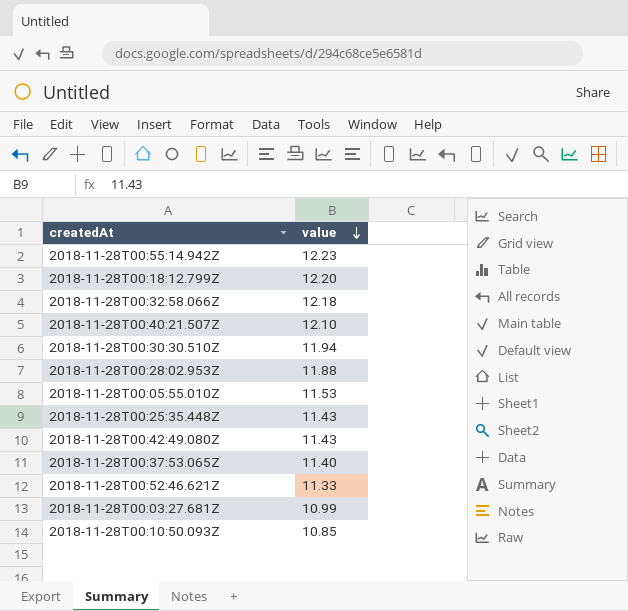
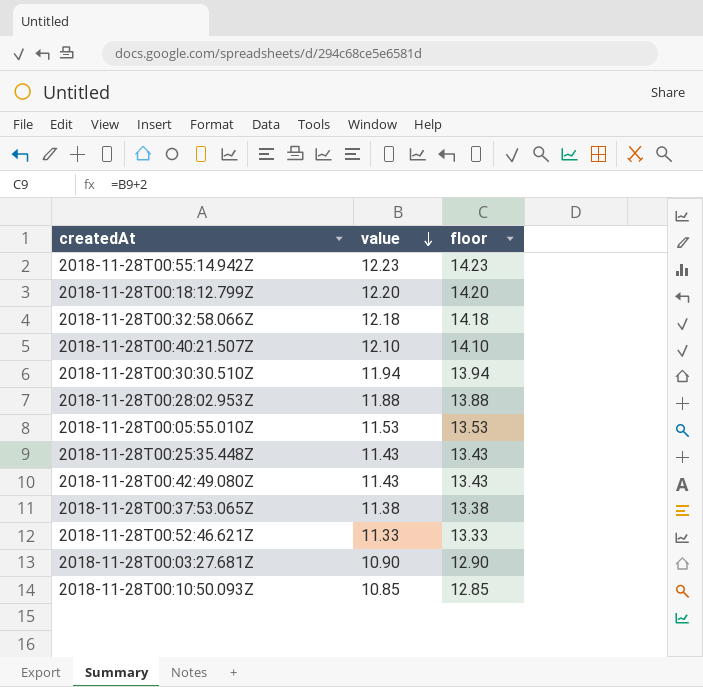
column floor | formula: none -> [value] + 2
2018-11-28T00:37:53.065Z | value: 11.40 -> 11.38
2018-11-28T00:03:27.681Z | value: 10.99 -> 10.90

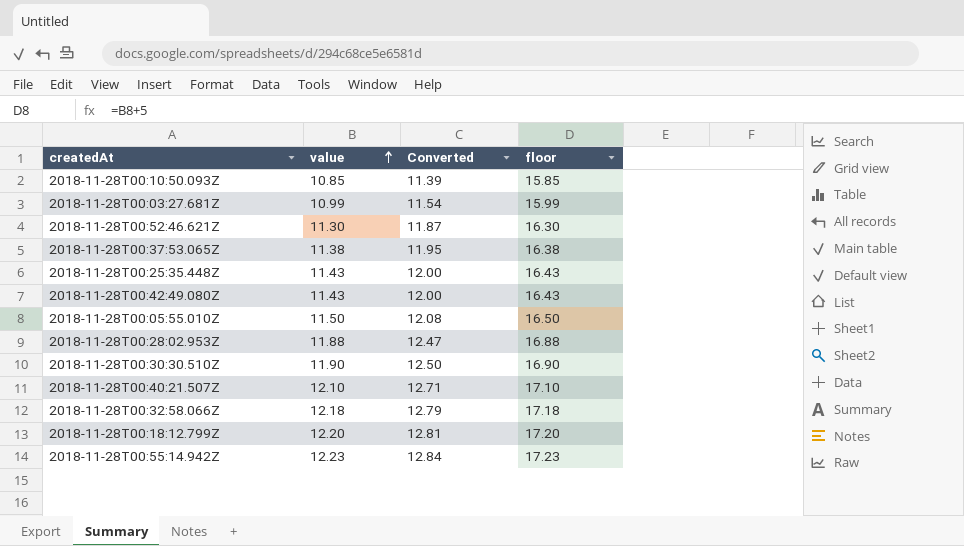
row order: value descending -> value ascending
column Converted | formula: none -> [value] * 1.05
column floor | formula: [value] + 2 -> [value] + 5
2018-11-28T00:03:27.681Z | value: 10.90 -> 10.99
2018-11-28T00:52:46.621Z | value: 11.33 -> 11.30
2018-11-28T00:05:55.010Z | value: 11.53 -> 11.50
2018-11-28T00:30:30.510Z | value: 11.94 -> 11.90

